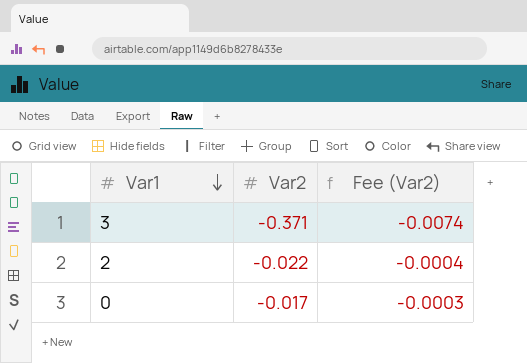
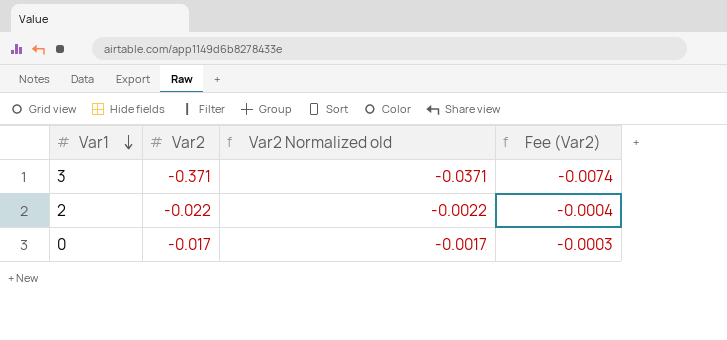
column Var2 Normalized old | formula: none -> [Var2] * 0.1

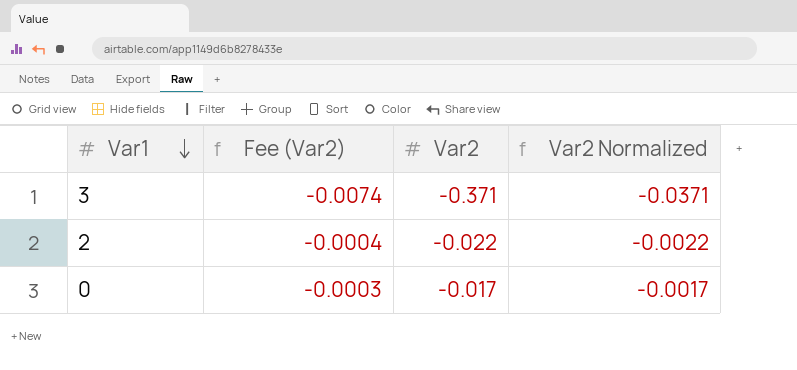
column Fee (Var2) | position: 4 -> 2
column name: Var2 Normalized old -> Var2 Normalized

